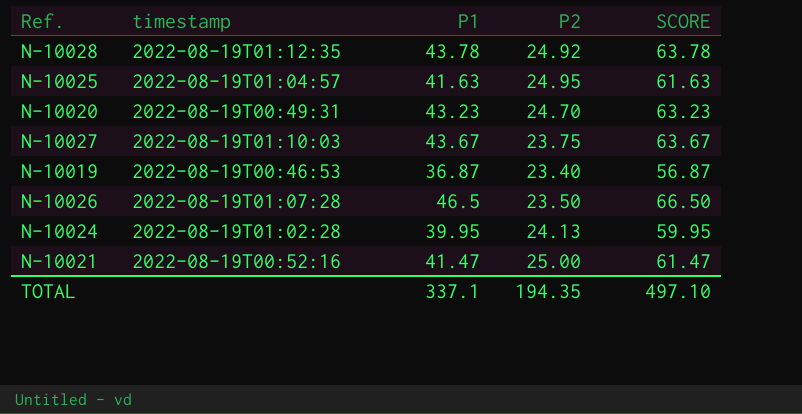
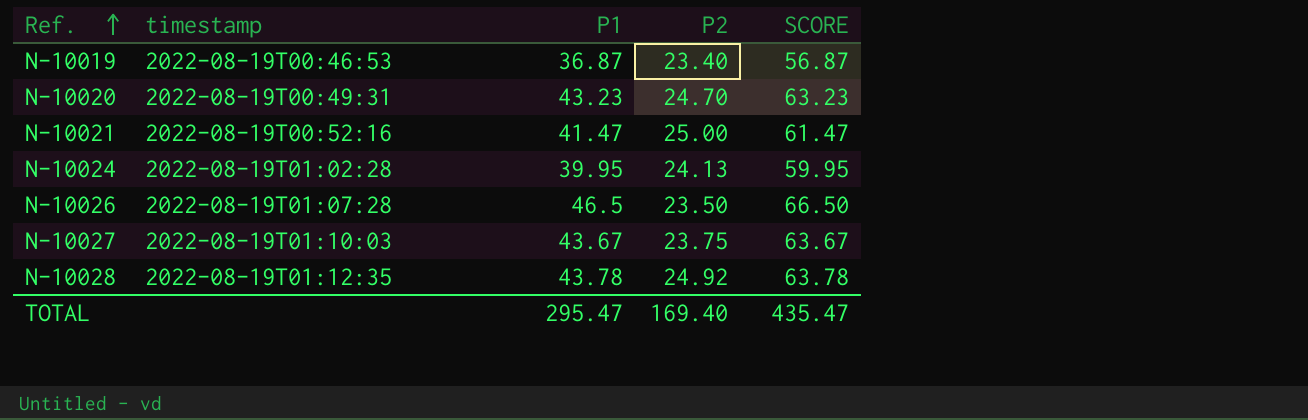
row order: none -> Ref. ascending
row N-10025: 2022-08-19T01:04:57 | 41.63 | 24.95 | 61.63 -> none
TOTAL | P1: 337.1 -> 295.47
TOTAL | P2: 194.35 -> 169.40
TOTAL | SCORE: 497.10 -> 435.47

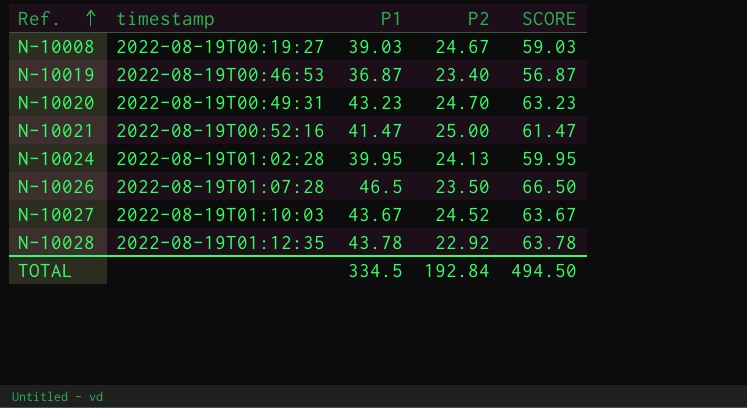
row N-10008: none -> 2022-08-19T00:19:27 | 39.03 | 24.67 | 59.03
N-10027 | P2: 23.75 -> 24.52
N-10028 | P2: 24.92 -> 22.92
TOTAL | P1: 295.47 -> 334.5
TOTAL | P2: 169.40 -> 192.84
TOTAL | SCORE: 435.47 -> 494.50

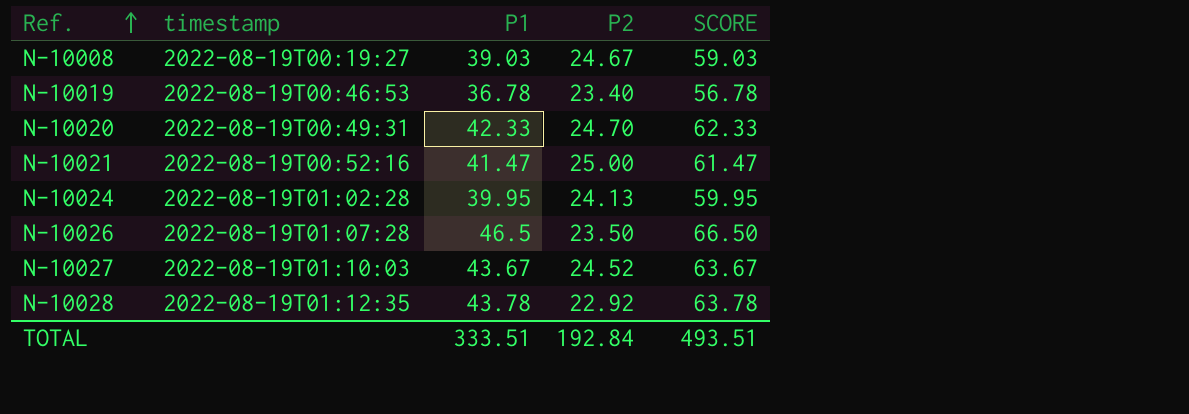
N-10019 | P1: 36.87 -> 36.78
N-10019 | SCORE: 56.87 -> 56.78
N-10020 | P1: 43.23 -> 42.33
N-10020 | SCORE: 63.23 -> 62.33
TOTAL | P1: 334.5 -> 333.51
TOTAL | SCORE: 494.50 -> 493.51

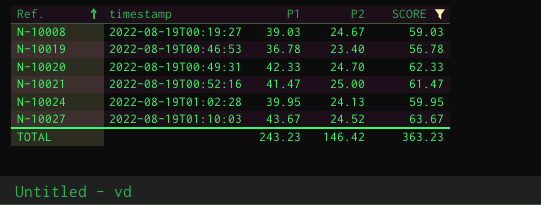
filter: none -> SCORE <= 63.67
TOTAL | P1: 333.51 -> 243.23
TOTAL | P2: 192.84 -> 146.42
TOTAL | SCORE: 493.51 -> 363.23

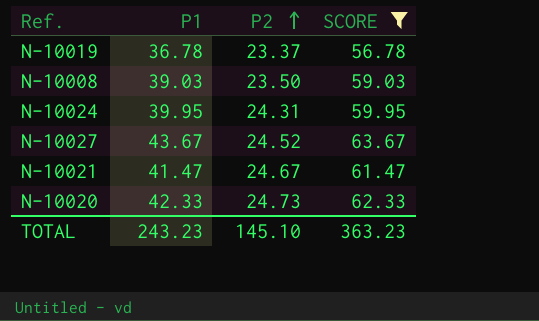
row order: Ref. ascending -> P2 ascending
column timestamp | position: 2 -> none
N-10019 | P2: 23.40 -> 23.37
N-10008 | P2: 24.67 -> 23.50
N-10024 | P2: 24.13 -> 24.31
N-10021 | P2: 25.00 -> 24.67
N-10020 | P2: 24.70 -> 24.73
TOTAL | P2: 146.42 -> 145.10

